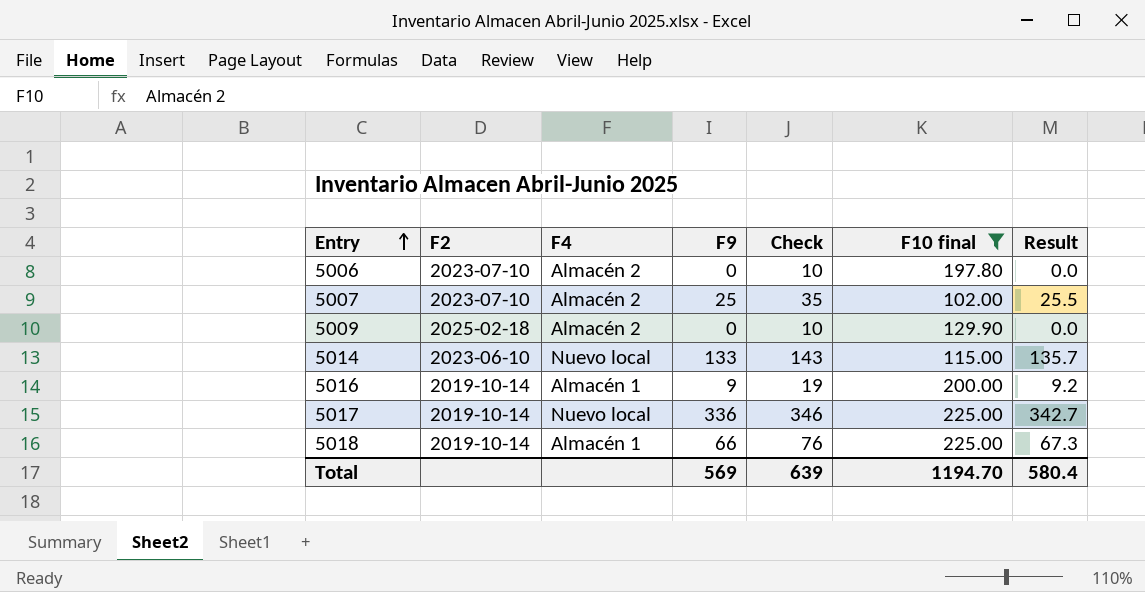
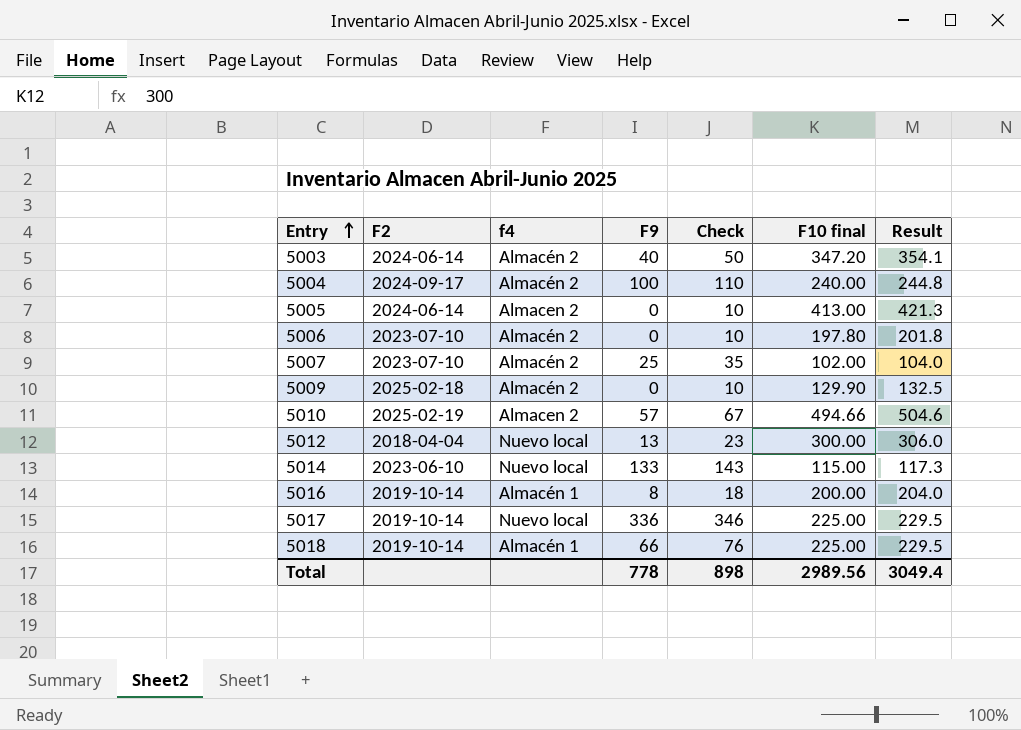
filter: F10 final <= 225.00 -> none
column name: F4 -> f4
column Result | formula: [F9] * 1.02 -> [F10 final] * 1.02
5016 | F9: 9 -> 8
5016 | Check: 19 -> 18
Total | F9: 569 -> 778
Total | Check: 639 -> 898
Total | F10 final: 1194.70 -> 2989.56
Total | Result: 580.4 -> 3049.4

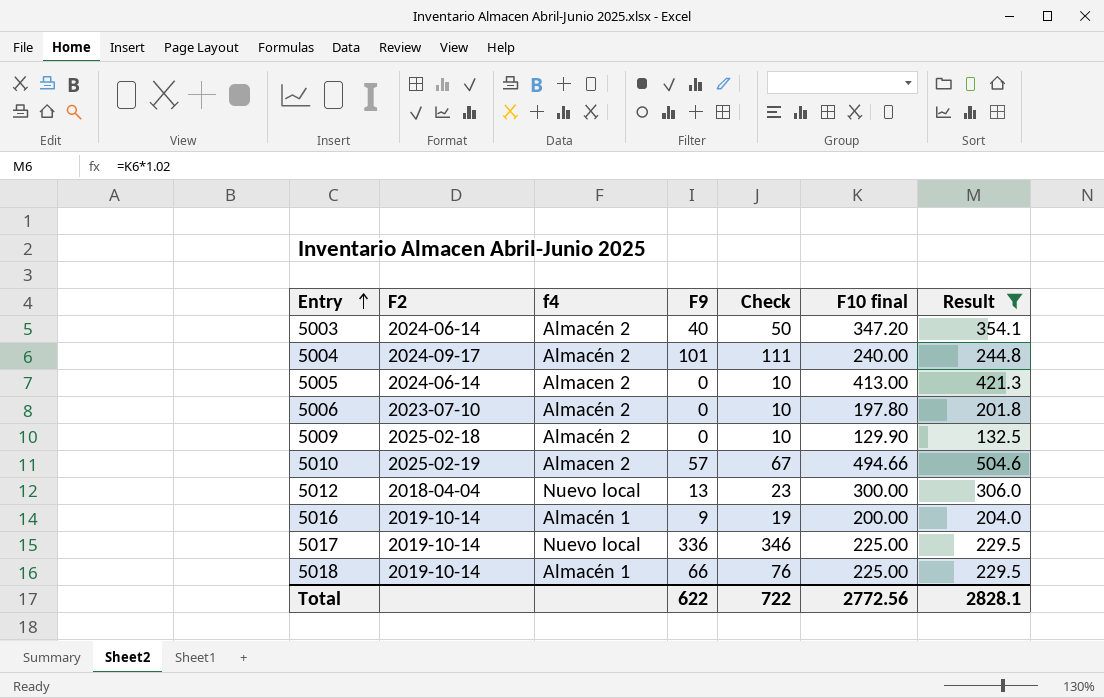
filter: none -> Result >= 132.5
5004 | F9: 100 -> 101
5004 | Check: 110 -> 111
5016 | F9: 8 -> 9
5016 | Check: 18 -> 19
Total | F9: 778 -> 622
Total | Check: 898 -> 722
Total | F10 final: 2989.56 -> 2772.56
Total | Result: 3049.4 -> 2828.1

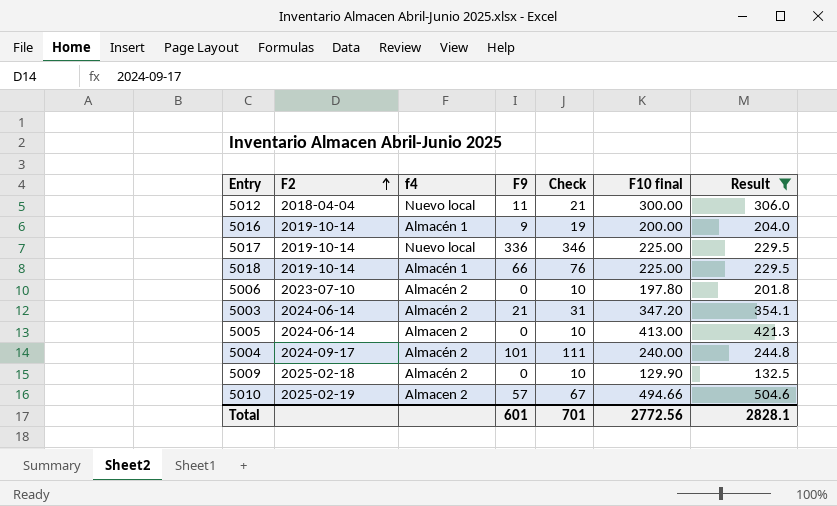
row order: Entry ascending -> F2 ascending
5012 | F9: 13 -> 11
5012 | Check: 23 -> 21
5003 | F9: 40 -> 21
5003 | Check: 50 -> 31
Total | F9: 622 -> 601
Total | Check: 722 -> 701

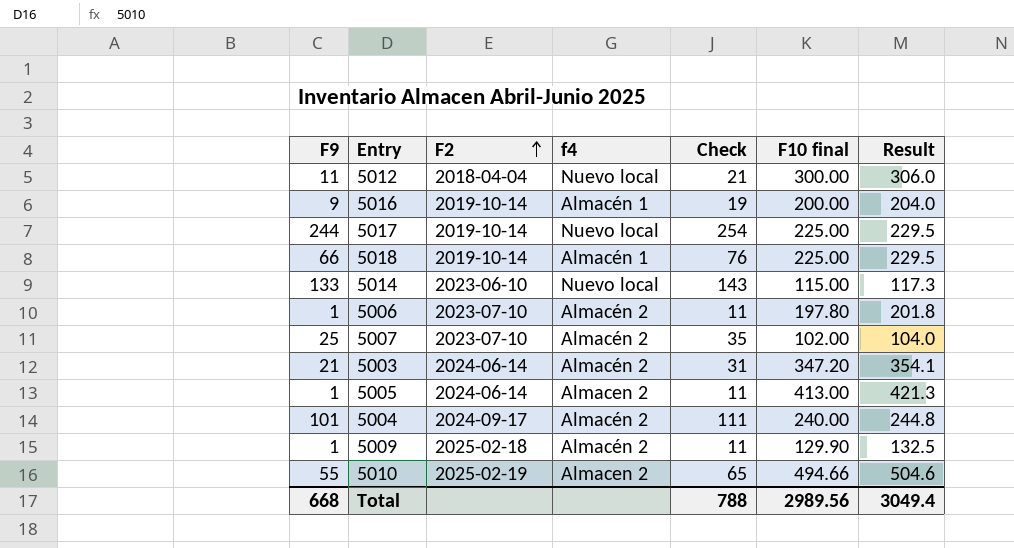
filter: Result >= 132.5 -> none
column F9 | position: 4 -> 1
5017 | F9: 336 -> 244
5017 | Check: 346 -> 254
5006 | F9: 0 -> 1
5006 | Check: 10 -> 11
5005 | F9: 0 -> 1
5005 | Check: 10 -> 11
5009 | F9: 0 -> 1
5009 | Check: 10 -> 11
5010 | F9: 57 -> 55
5010 | Check: 67 -> 65
Total | F9: 601 -> 668
Total | Check: 701 -> 788
Total | F10 final: 2772.56 -> 2989.56
Total | Result: 2828.1 -> 3049.4

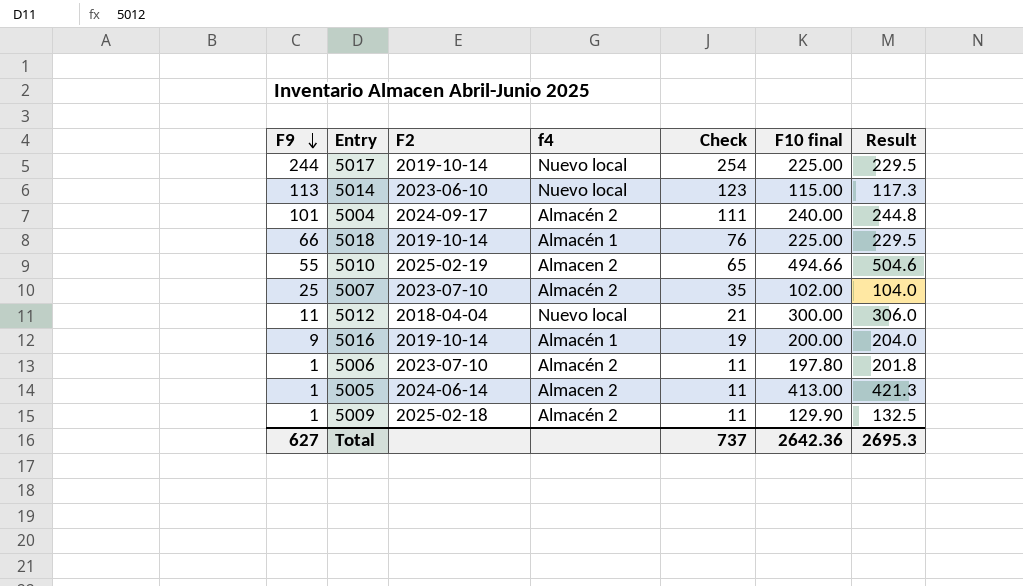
row order: F2 ascending -> F9 descending
row 5003: 21 | 2024-06-14 | Almacén 2 | 31 | 347.20 | 354.1 -> none
5014 | F9: 133 -> 113
5014 | Check: 143 -> 123
Total | F9: 668 -> 627
Total | Check: 788 -> 737
Total | F10 final: 2989.56 -> 2642.36
Total | Result: 3049.4 -> 2695.3

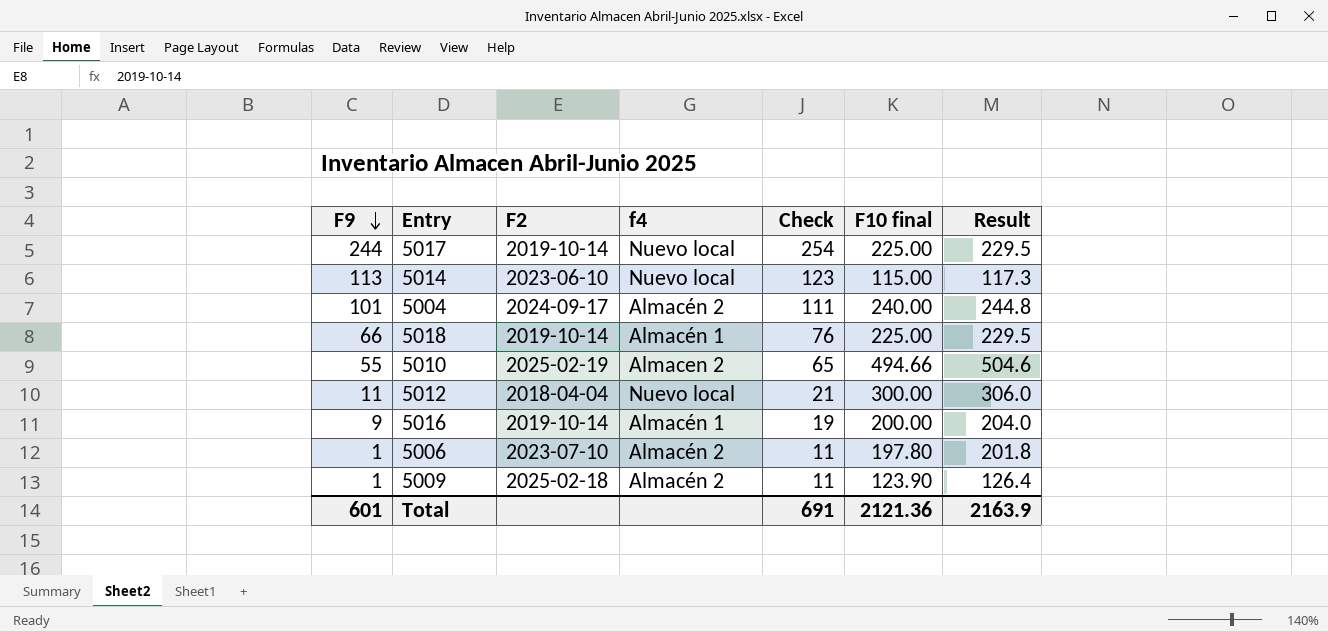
row 5007: 25 | 2023-07-10 | Almacén 2 | 35 | 102.00 | 104.0 -> none
row 5005: 1 | 2024-06-14 | Almacen 2 | 11 | 413.00 | 421.3 -> none
5009 | F10 final: 129.90 -> 123.90
5009 | Result: 132.5 -> 126.4
Total | F9: 627 -> 601
Total | Check: 737 -> 691
Total | F10 final: 2642.36 -> 2121.36
Total | Result: 2695.3 -> 2163.9

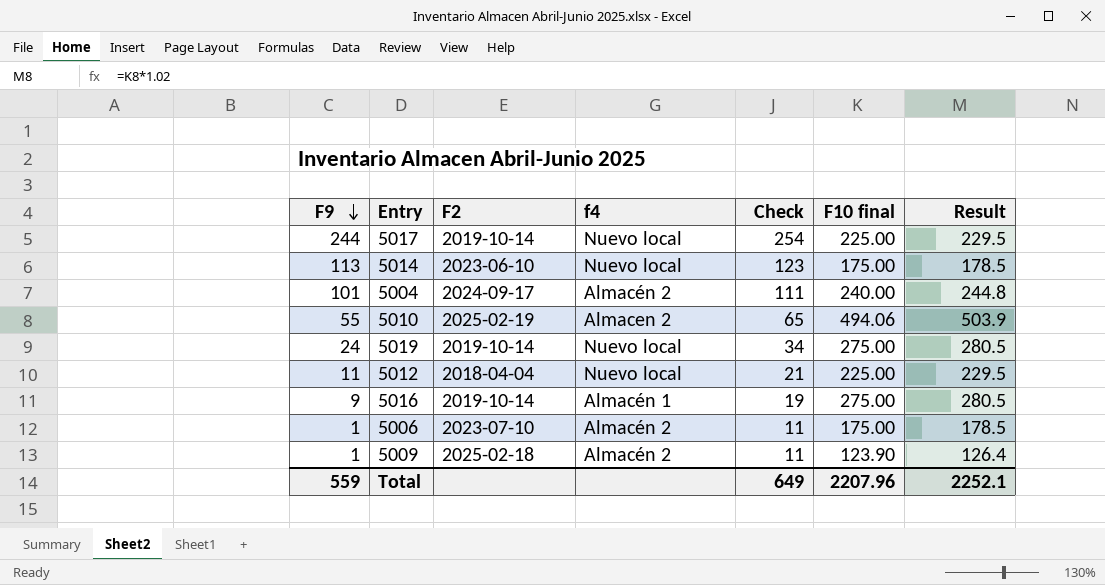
row 5018: 66 | 2019-10-14 | Almacén 1 | 76 | 225.00 | 229.5 -> none
5014 | F10 final: 115.00 -> 175.00
5014 | Result: 117.3 -> 178.5
5010 | F10 final: 494.66 -> 494.06
5010 | Result: 504.6 -> 503.9
row 5019: none -> 24 | 2019-10-14 | Nuevo local | 34 | 275.00 | 280.5
5012 | F10 final: 300.00 -> 225.00
5012 | Result: 306.0 -> 229.5
5016 | F10 final: 200.00 -> 275.00
5016 | Result: 204.0 -> 280.5
5006 | F10 final: 197.80 -> 175.00
5006 | Result: 201.8 -> 178.5
Total | F9: 601 -> 559
Total | Check: 691 -> 649
Total | F10 final: 2121.36 -> 2207.96
Total | Result: 2163.9 -> 2252.1

